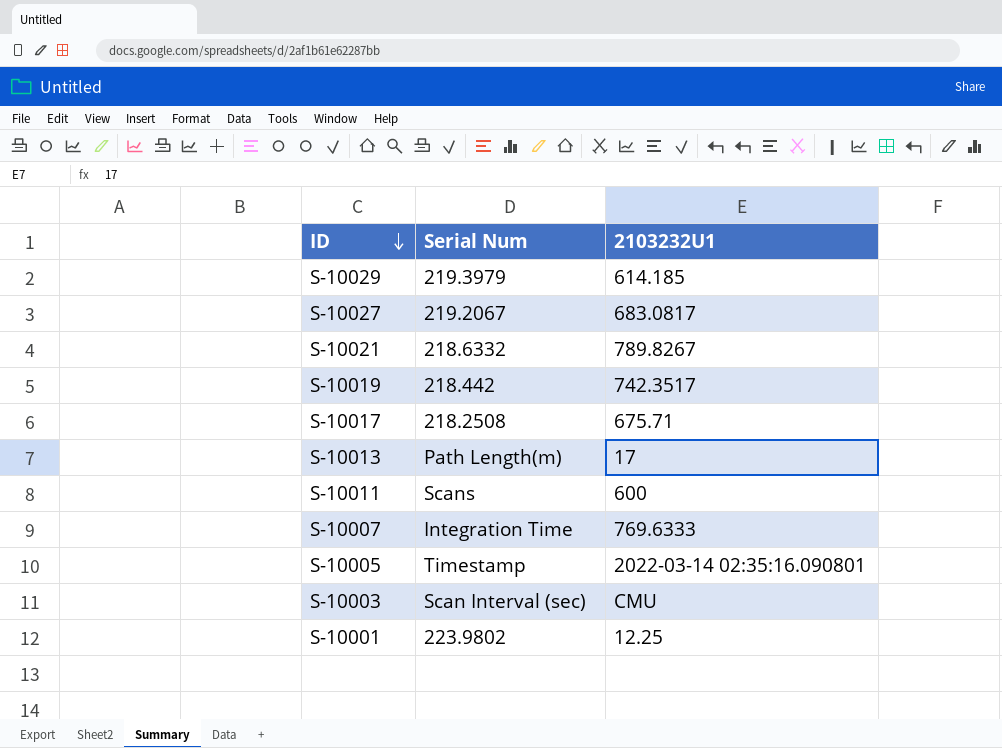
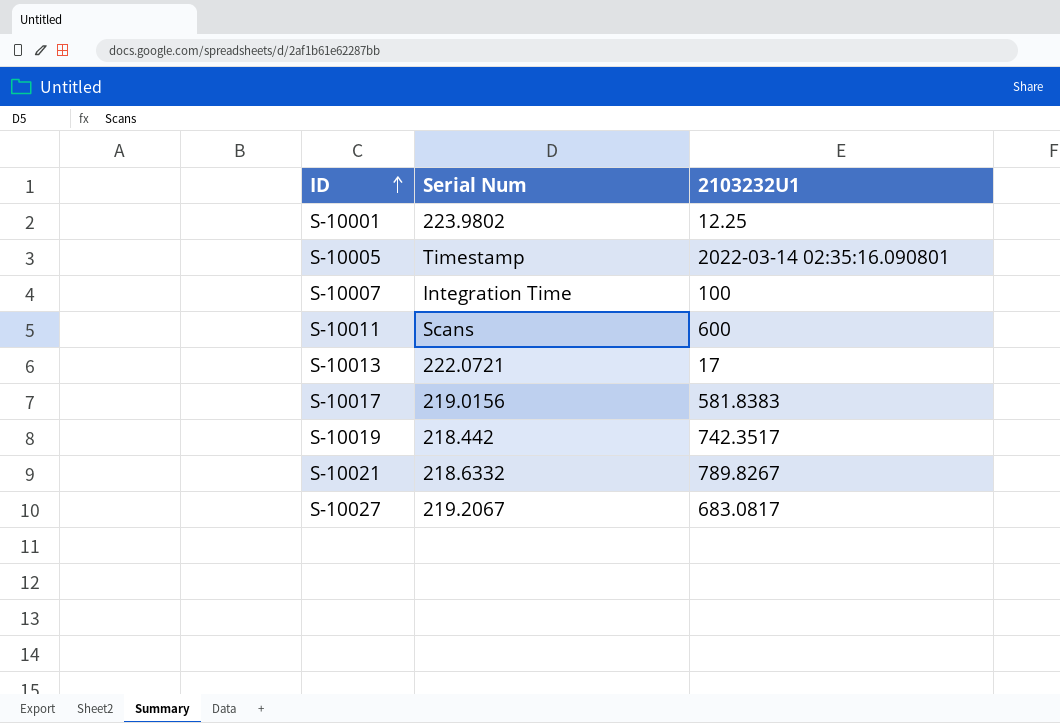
row order: ID descending -> ID ascending
row S-10029: 219.3979 | 614.185 -> none
row S-10003: Scan Interval (sec) | CMU -> none
S-10007 | 2103232U1: 769.6333 -> 100
S-10013 | Serial Num: Path Length(m) -> 222.0721
S-10017 | Serial Num: 218.2508 -> 219.0156
S-10017 | 2103232U1: 675.71 -> 581.8383

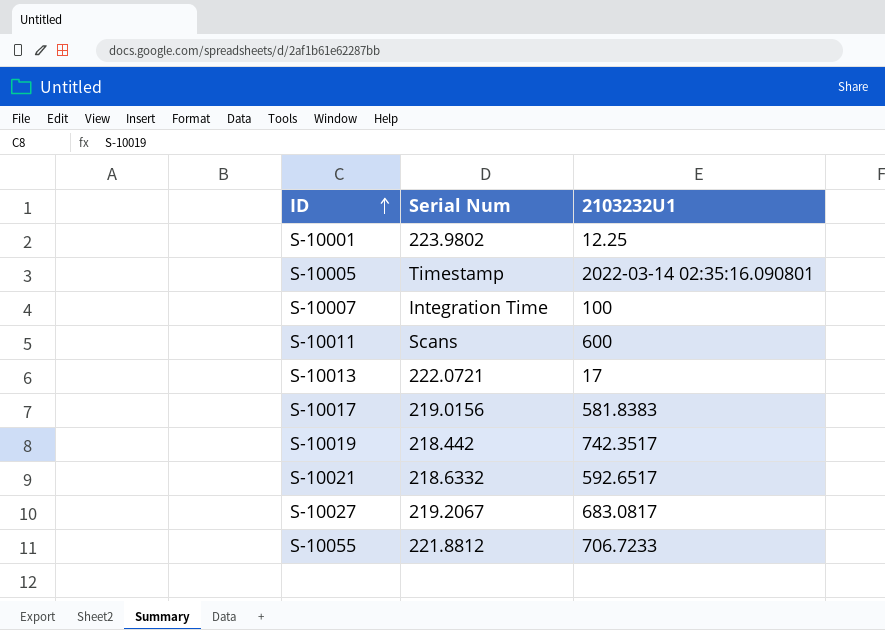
S-10021 | 2103232U1: 789.8267 -> 592.6517
row S-10055: none -> 221.8812 | 706.7233

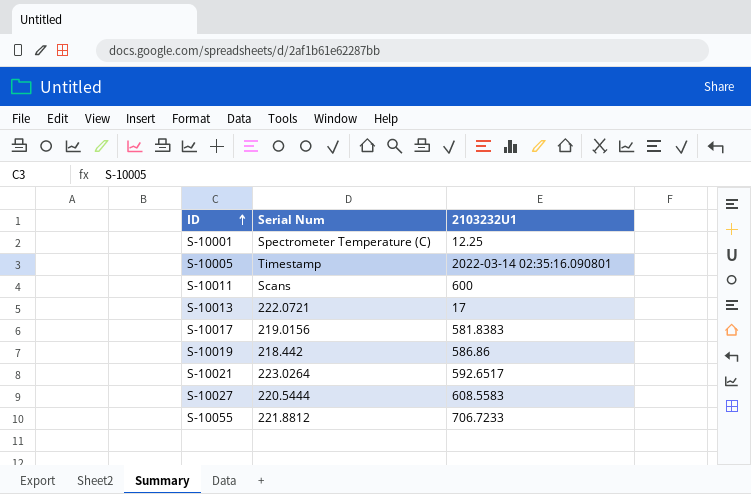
row S-10007: Integration Time | 100 -> none
S-10001 | Serial Num: 223.9802 -> Spectrometer Temperature (C)
S-10019 | 2103232U1: 742.3517 -> 586.86
S-10021 | Serial Num: 218.6332 -> 223.0264
S-10027 | Serial Num: 219.2067 -> 220.5444
S-10027 | 2103232U1: 683.0817 -> 608.5583

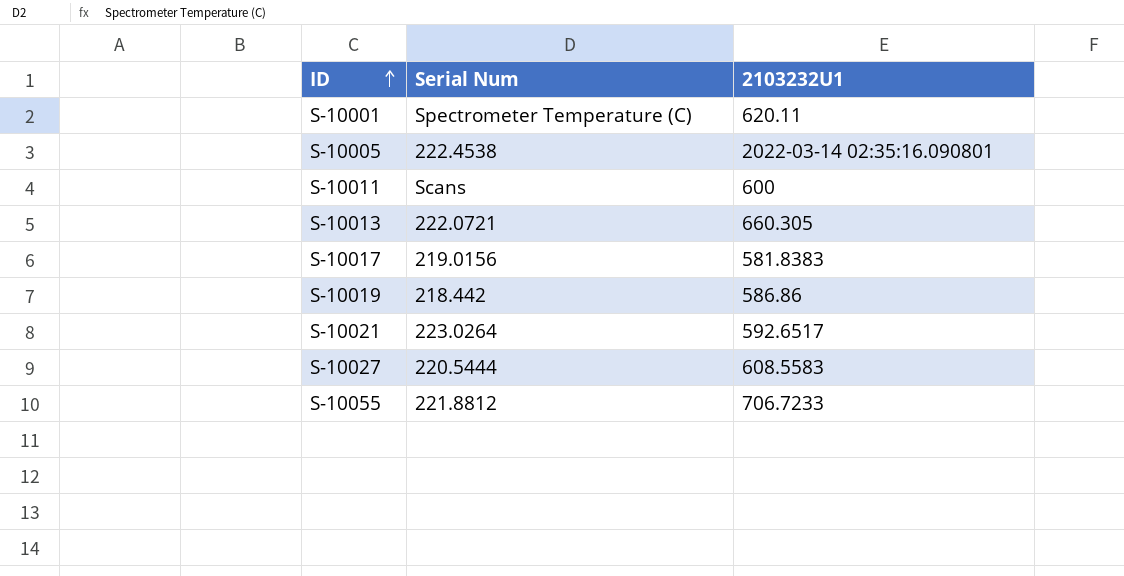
S-10001 | 2103232U1: 12.25 -> 620.11
S-10005 | Serial Num: Timestamp -> 222.4538
S-10013 | 2103232U1: 17 -> 660.305

